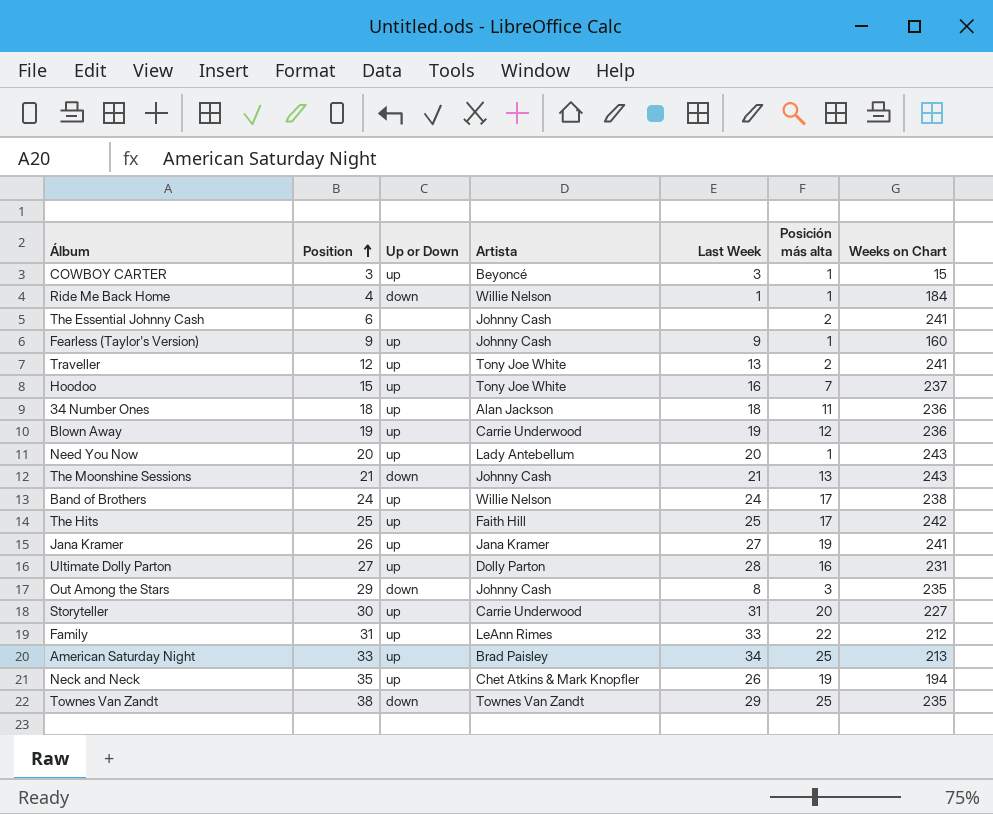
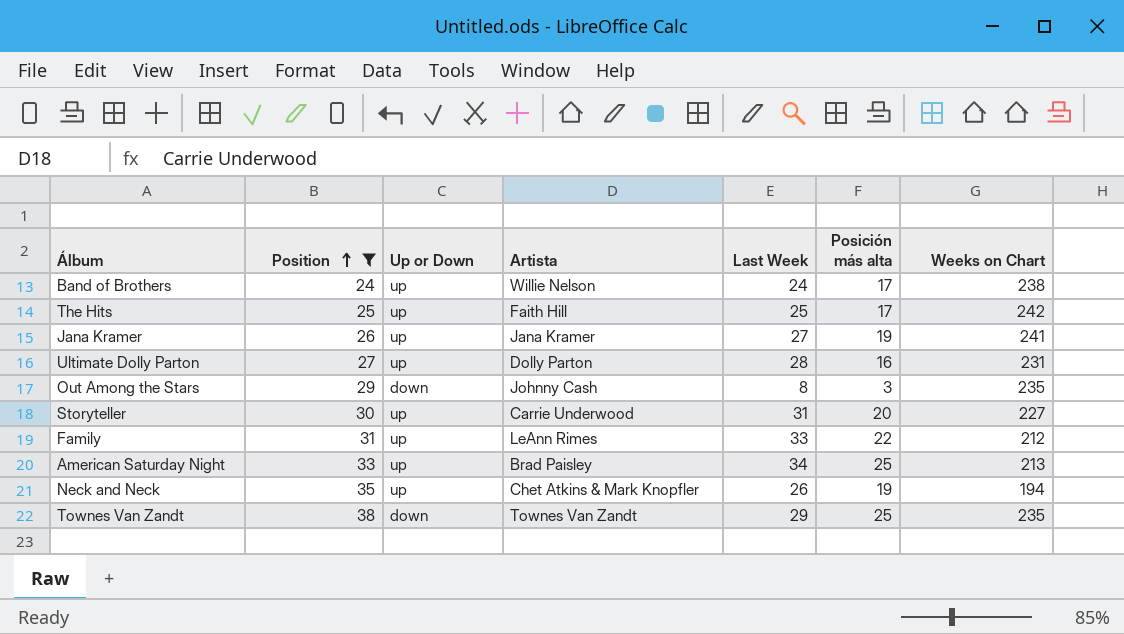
filter: none -> Position >= 24

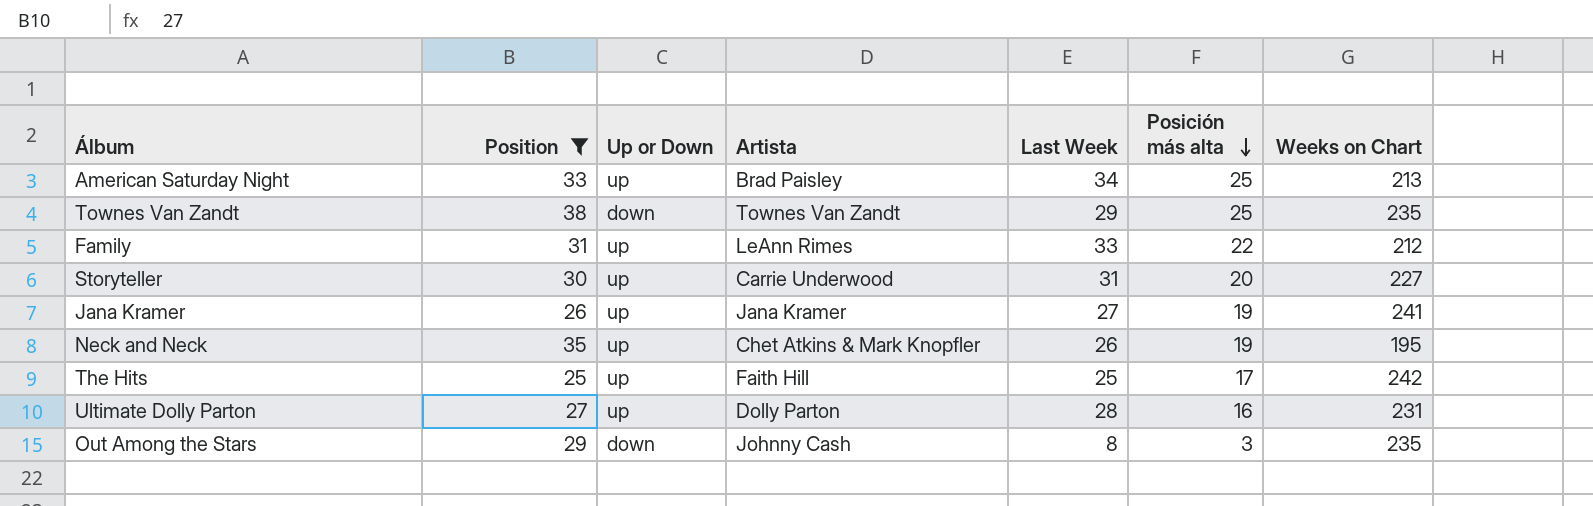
row order: Position ascending -> Posición más alta descending
row Band of Brothers: 24 | up | Willie Nelson | 24 | 17 | 238 -> none
Neck and Neck | Weeks on Chart: 194 -> 195

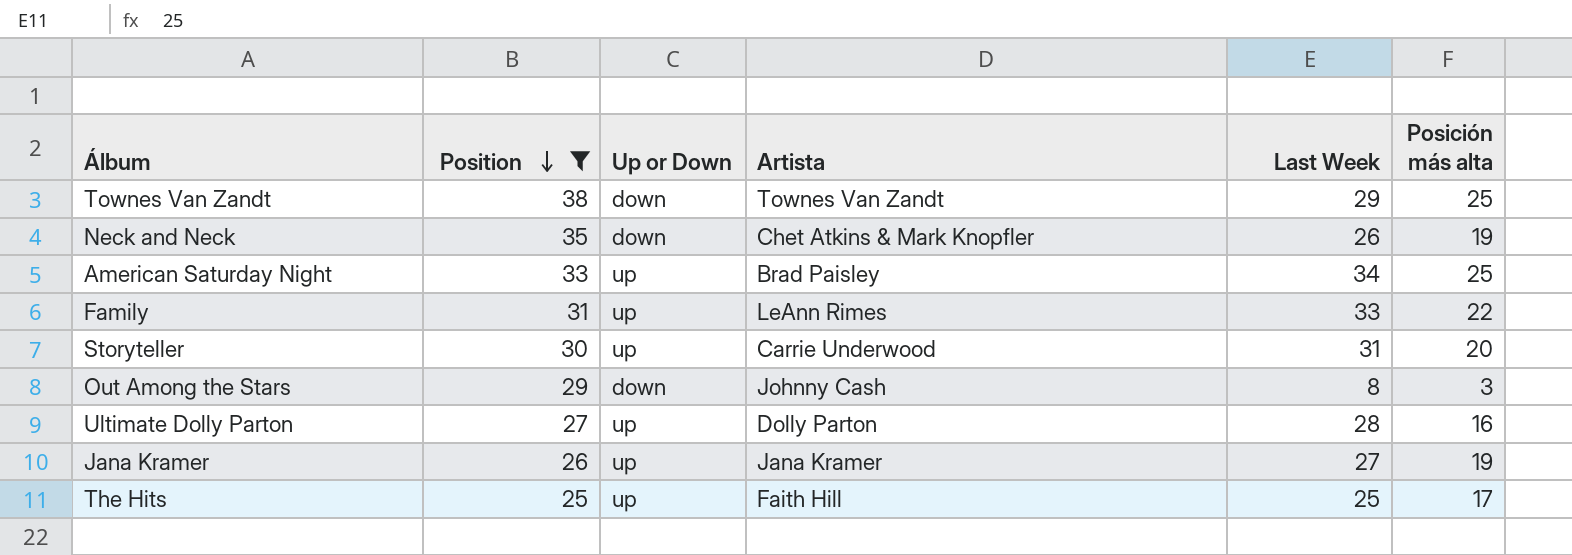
row order: Posición más alta descending -> Position descending
column Weeks on Chart | position: 7 -> none
Neck and Neck | Up or Down: up -> down

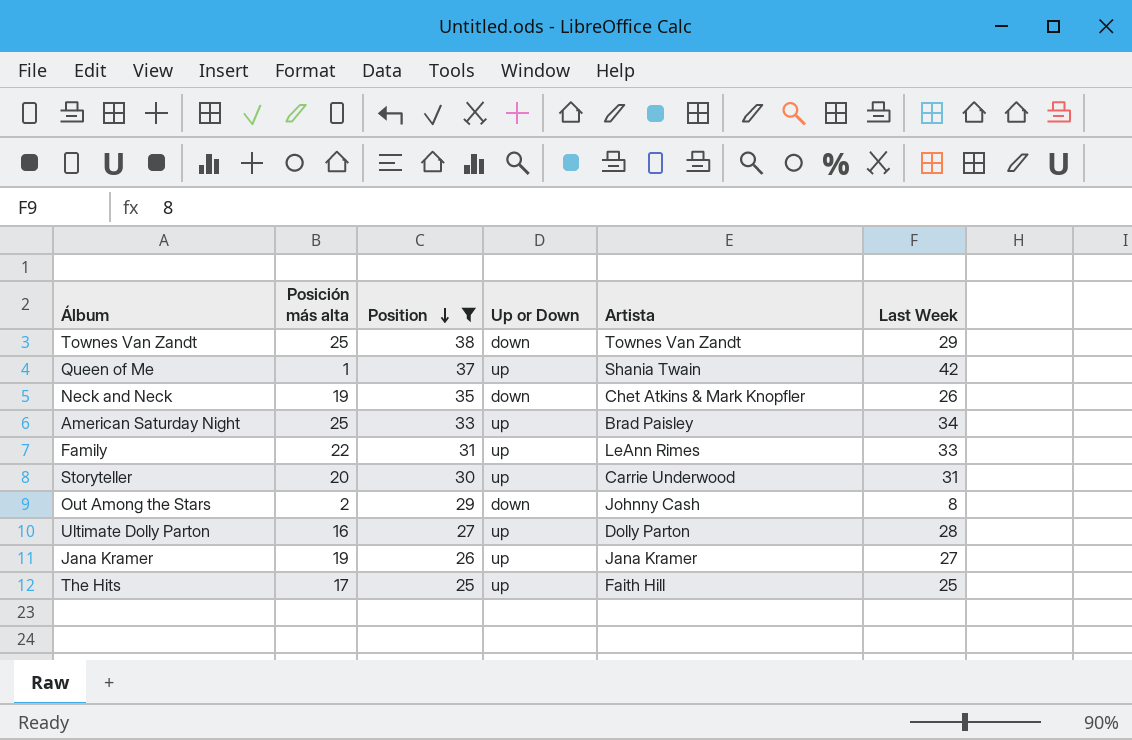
column Posición más alta | position: 6 -> 2
row Queen of Me: none -> 1 | 37 | up | Shania Twain | 42
Out Among the Stars | Posición más alta: 3 -> 2

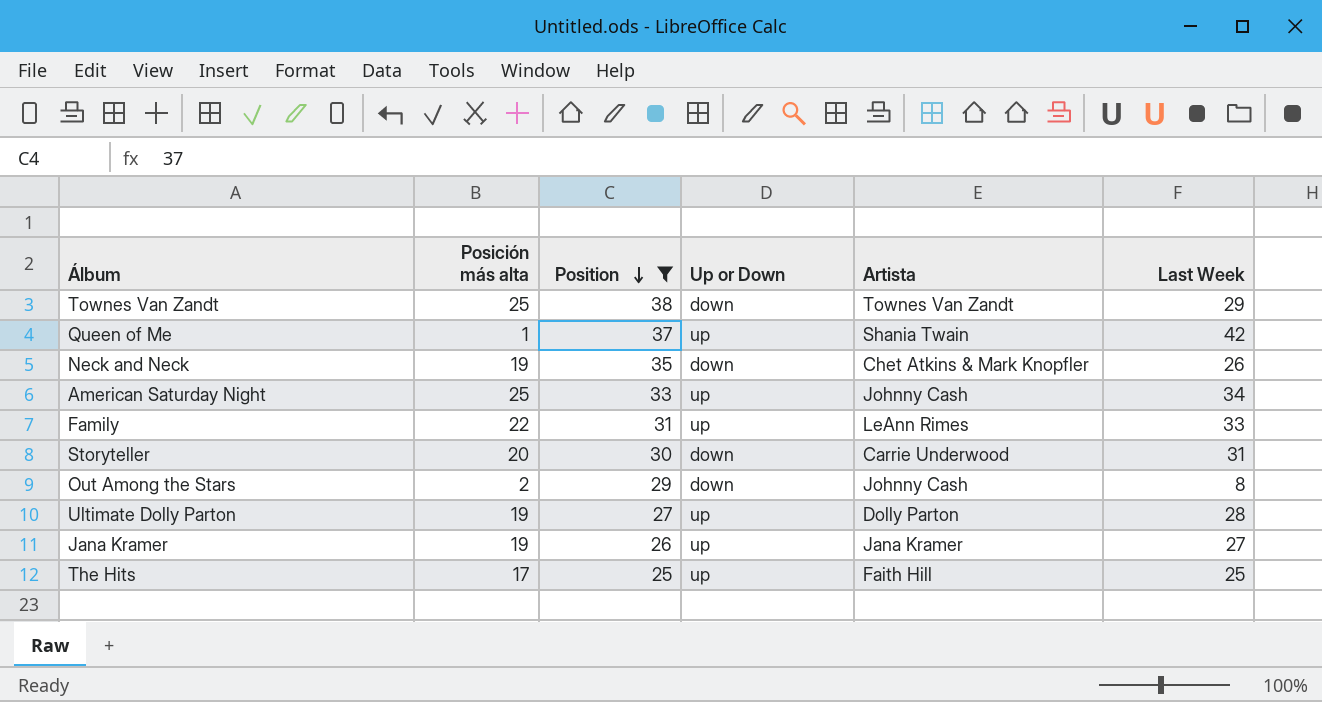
American Saturday Night | Artista: Brad Paisley -> Johnny Cash
Storyteller | Up or Down: up -> down
Ultimate Dolly Parton | Posición más alta: 16 -> 19

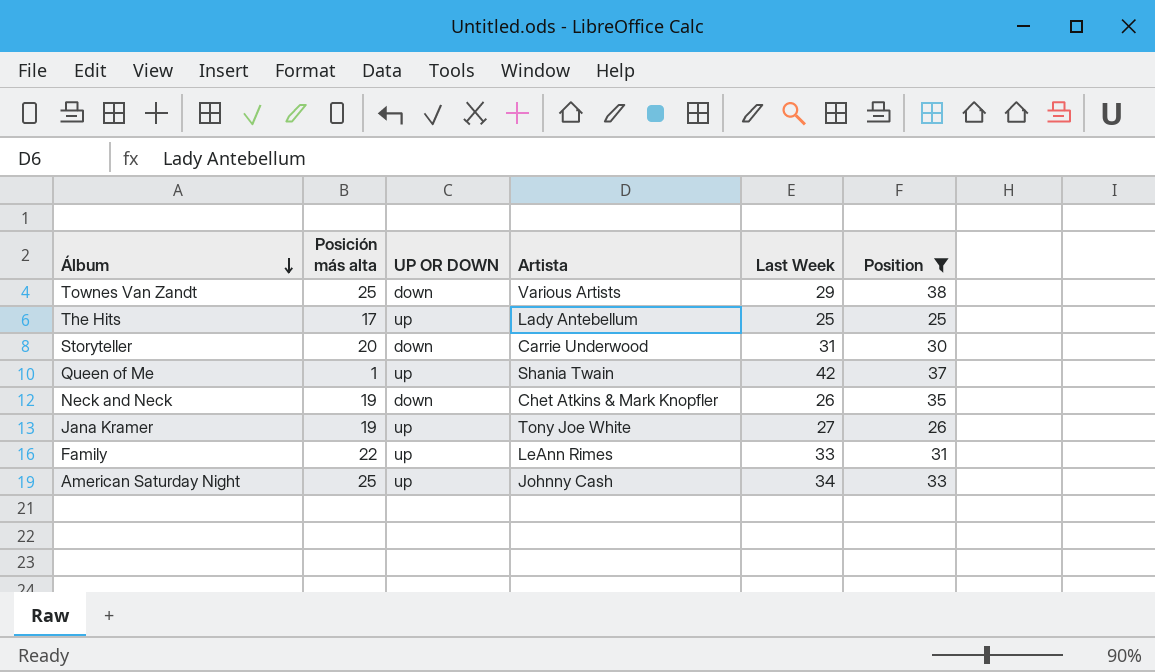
row order: Position descending -> Álbum descending
column name: Up or Down -> UP OR DOWN
column Position | position: 3 -> 6
row Out Among the Stars: 2 | 29 | down | Johnny Cash | 8 -> none
row Ultimate Dolly Parton: 19 | 27 | up | Dolly Parton | 28 -> none
Townes Van Zandt | Artista: Townes Van Zandt -> Various Artists
The Hits | Artista: Faith Hill -> Lady Antebellum
Jana Kramer | Artista: Jana Kramer -> Tony Joe White

